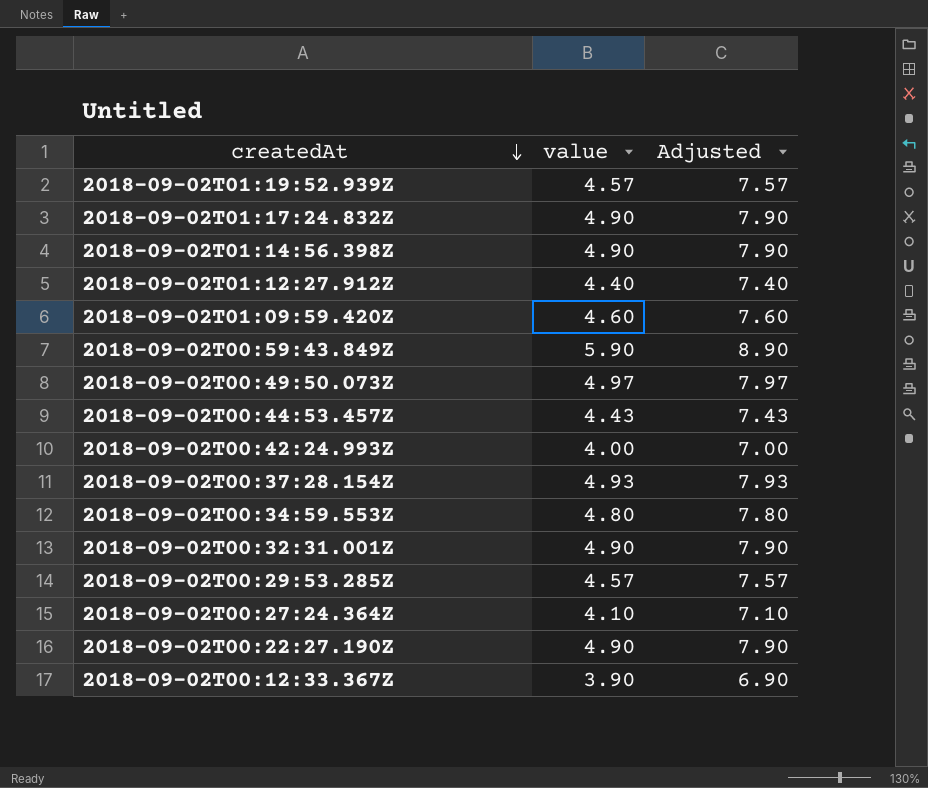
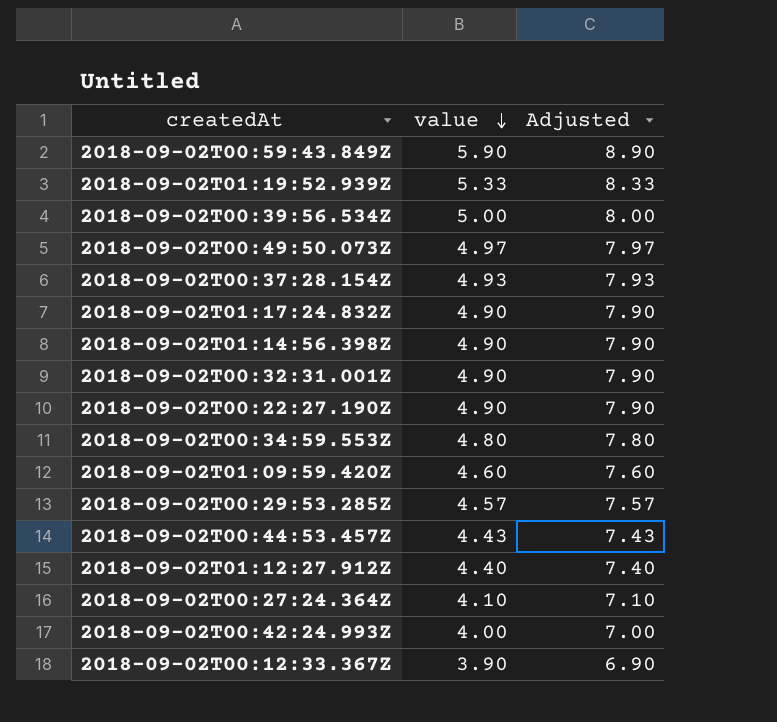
row order: createdAt descending -> value descending
2018-09-02T01:19:52.939Z | value: 4.57 -> 5.33
2018-09-02T01:19:52.939Z | Adjusted: 7.57 -> 8.33
row 2018-09-02T00:39:56.534Z: none -> 5.00 | 8.00

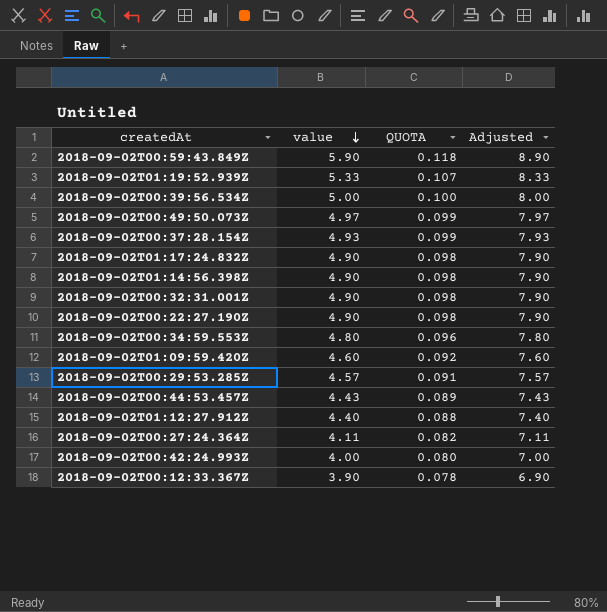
column QUOTA | formula: none -> [value] * 0.02
2018-09-02T00:27:24.364Z | value: 4.10 -> 4.11
2018-09-02T00:27:24.364Z | Adjusted: 7.10 -> 7.11

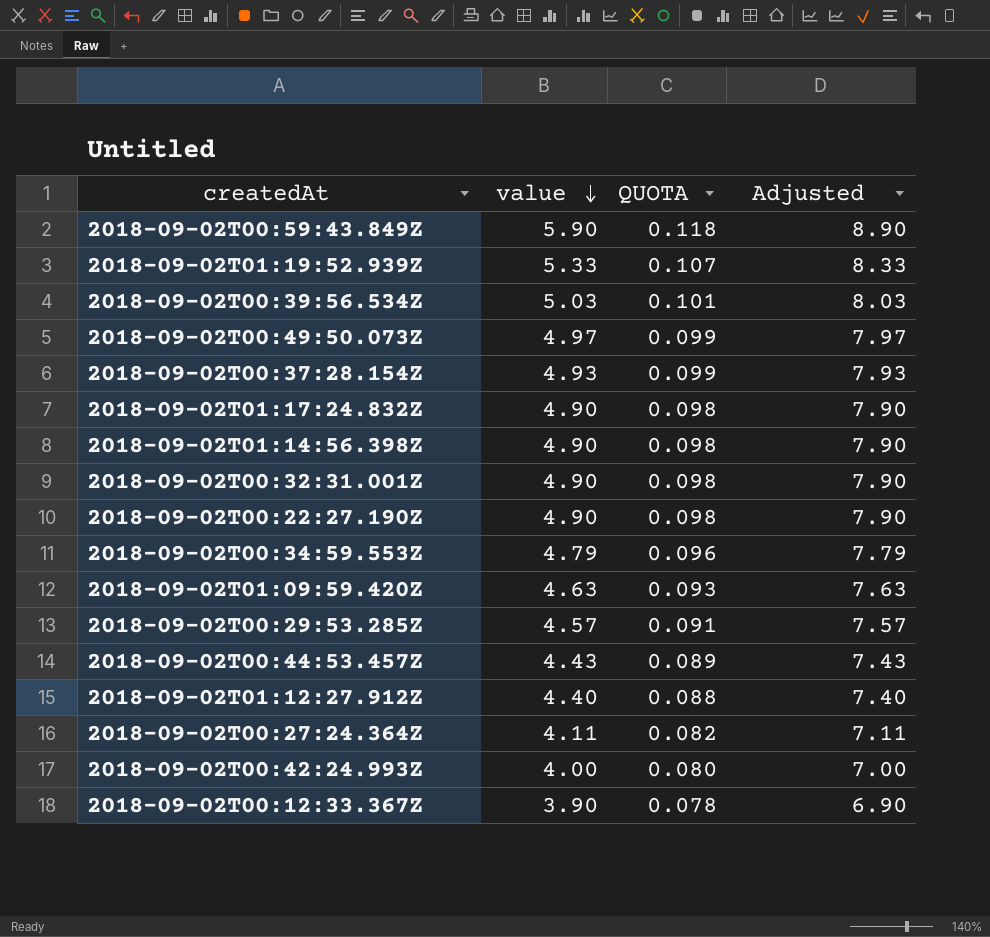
2018-09-02T00:39:56.534Z | value: 5.00 -> 5.03
2018-09-02T00:39:56.534Z | QUOTA: 0.100 -> 0.101
2018-09-02T00:39:56.534Z | Adjusted: 8.00 -> 8.03
2018-09-02T00:34:59.553Z | value: 4.80 -> 4.79
2018-09-02T00:34:59.553Z | Adjusted: 7.80 -> 7.79
2018-09-02T01:09:59.420Z | value: 4.60 -> 4.63
2018-09-02T01:09:59.420Z | QUOTA: 0.092 -> 0.093
2018-09-02T01:09:59.420Z | Adjusted: 7.60 -> 7.63

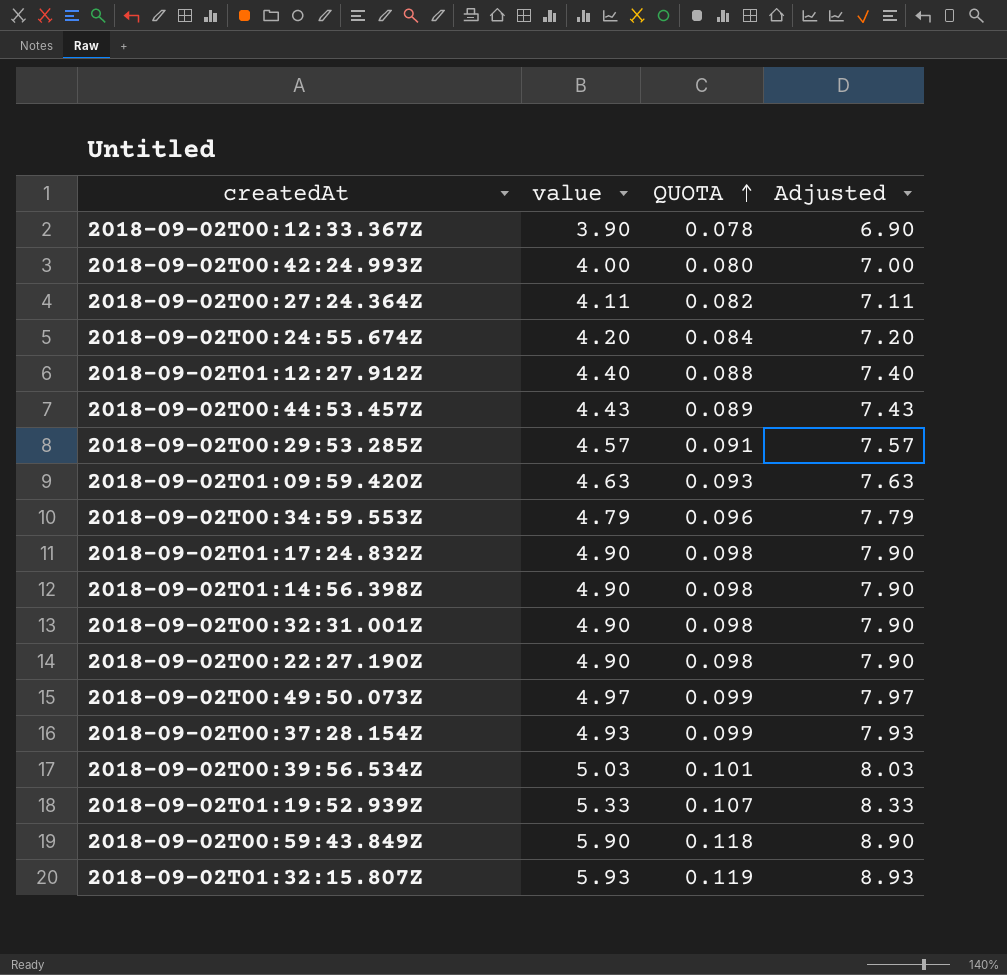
row order: value descending -> QUOTA ascending
row 2018-09-02T00:24:55.674Z: none -> 4.20 | 0.084 | 7.20
row 2018-09-02T01:32:15.807Z: none -> 5.93 | 0.119 | 8.93

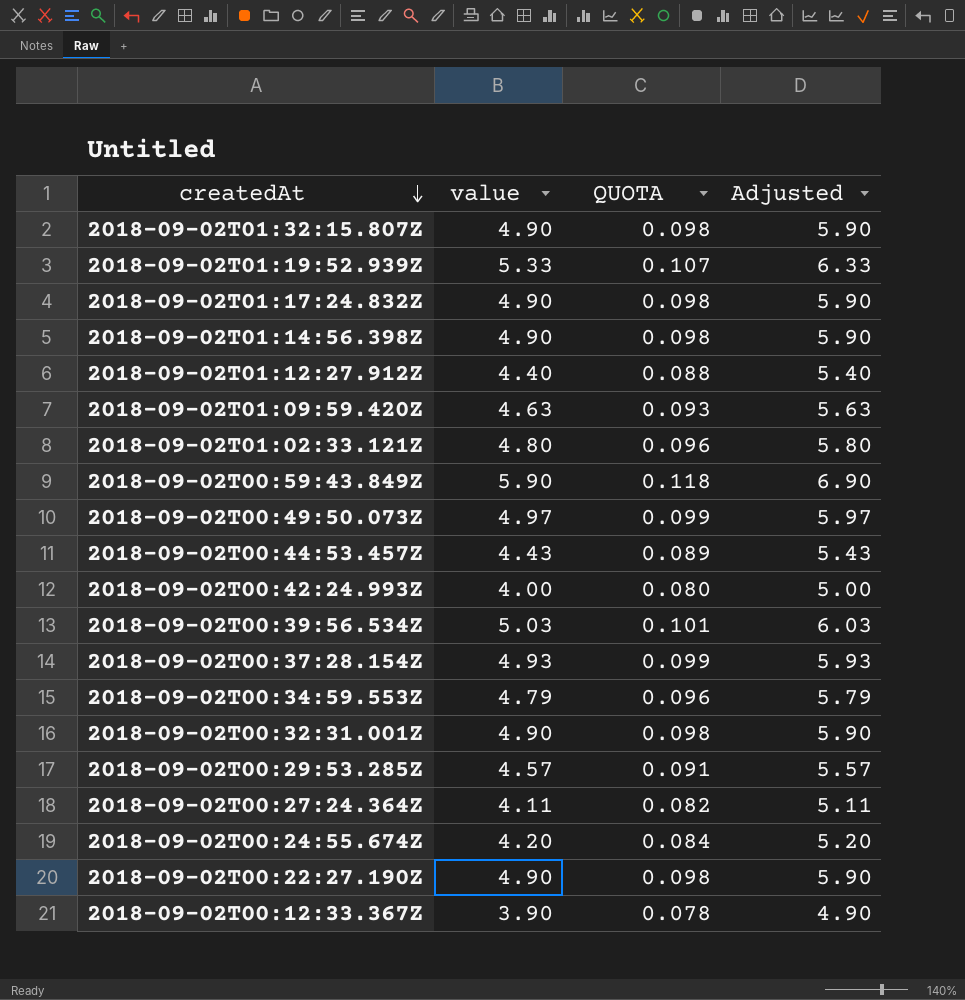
row order: QUOTA ascending -> createdAt descending
column Adjusted | formula: [value] + 3 -> [value] + 1
2018-09-02T01:32:15.807Z | value: 5.93 -> 4.90
2018-09-02T01:32:15.807Z | QUOTA: 0.119 -> 0.098
row 2018-09-02T01:02:33.121Z: none -> 4.80 | 0.096 | 5.80

